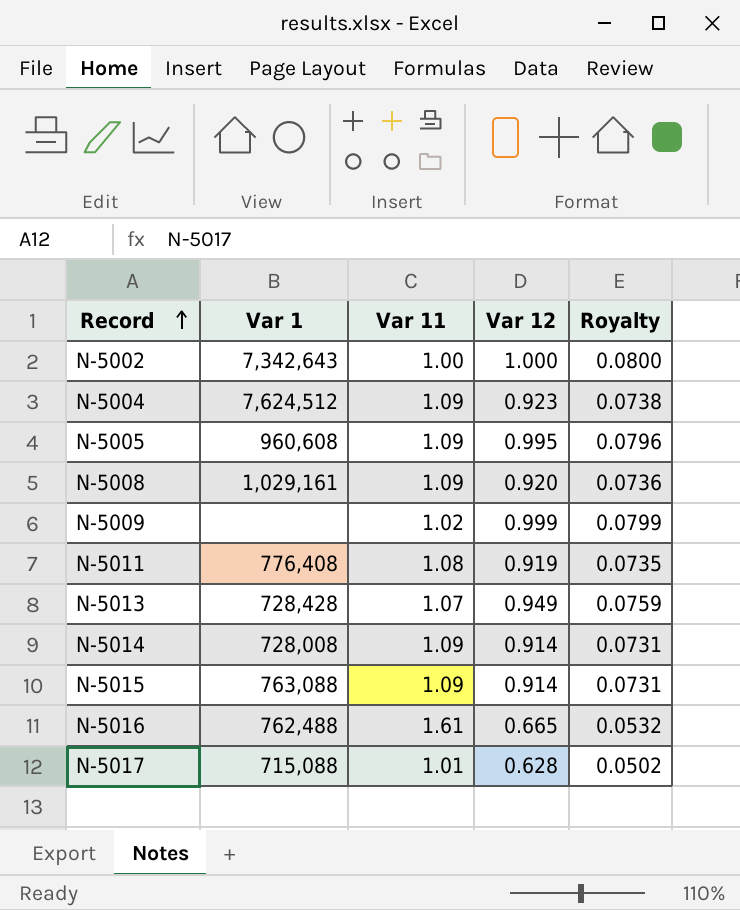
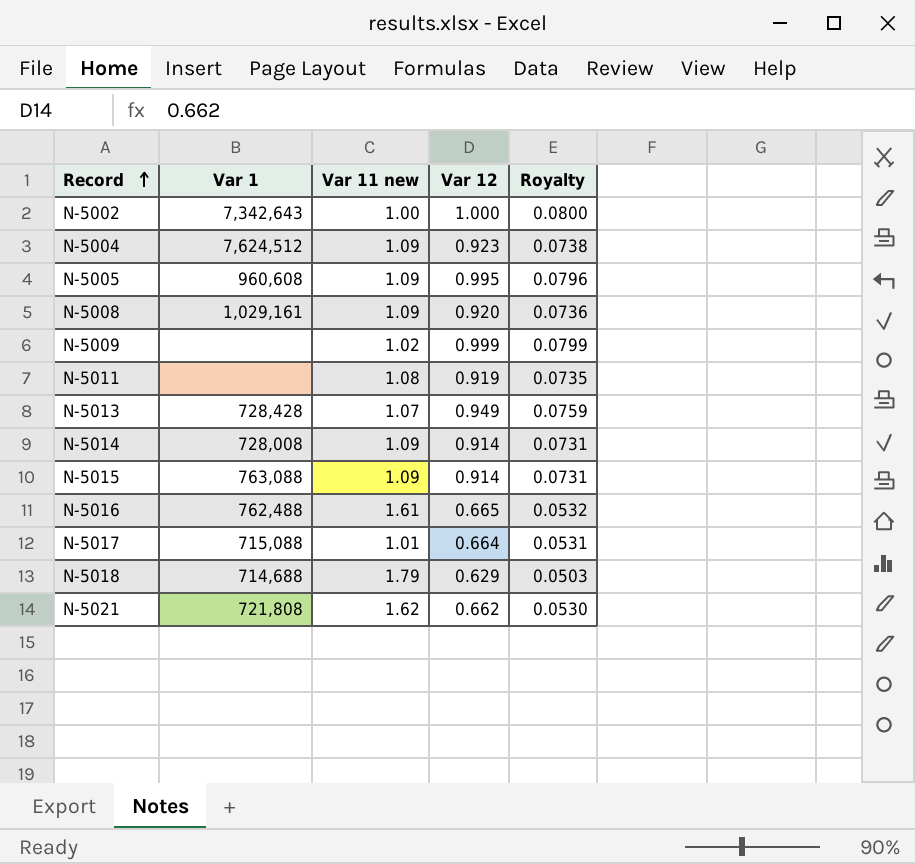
column name: Var 11 -> Var 11 new
N-5011 | Var 1: 776,408 -> none
N-5017 | Var 12: 0.628 -> 0.664
N-5017 | Royalty: 0.0502 -> 0.0531
row N-5018: none -> 714,688 | 1.79 | 0.629 | 0.0503
row N-5021: none -> 721,808 | 1.62 | 0.662 | 0.0530

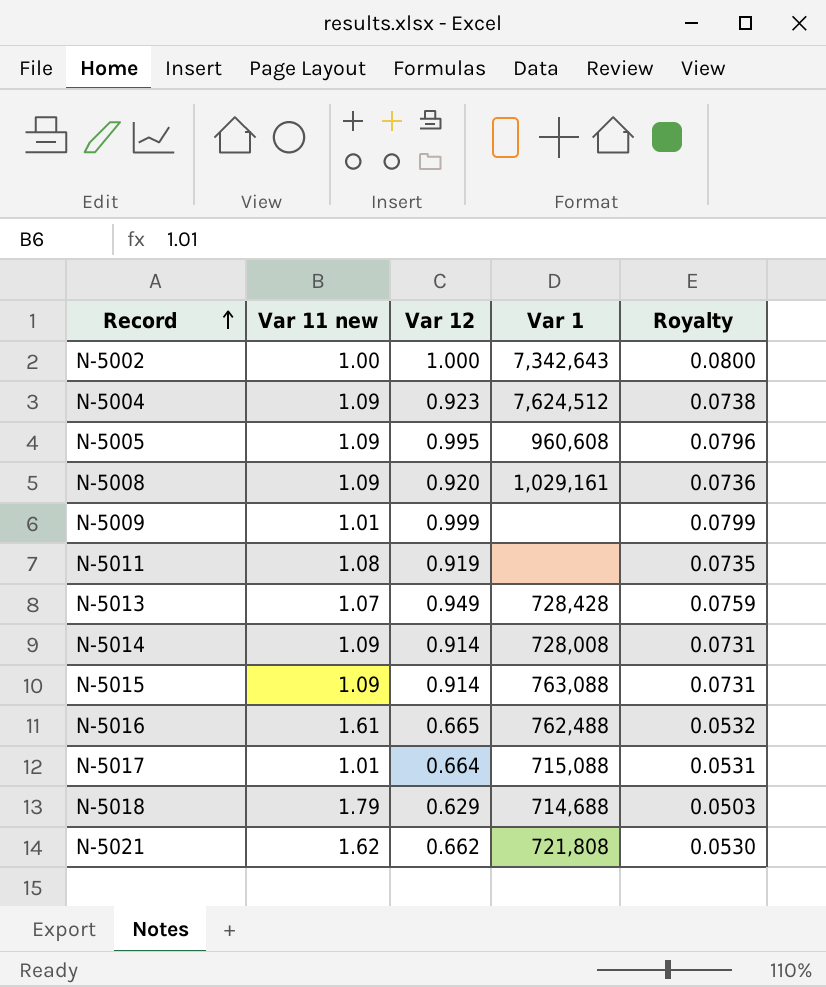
column Var 1 | position: 2 -> 4
N-5009 | Var 11 new: 1.02 -> 1.01

